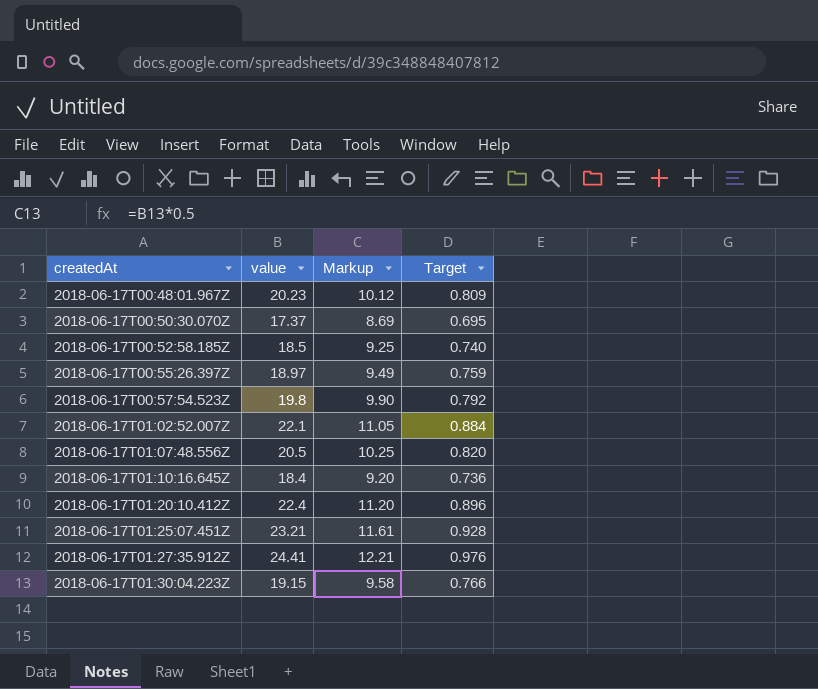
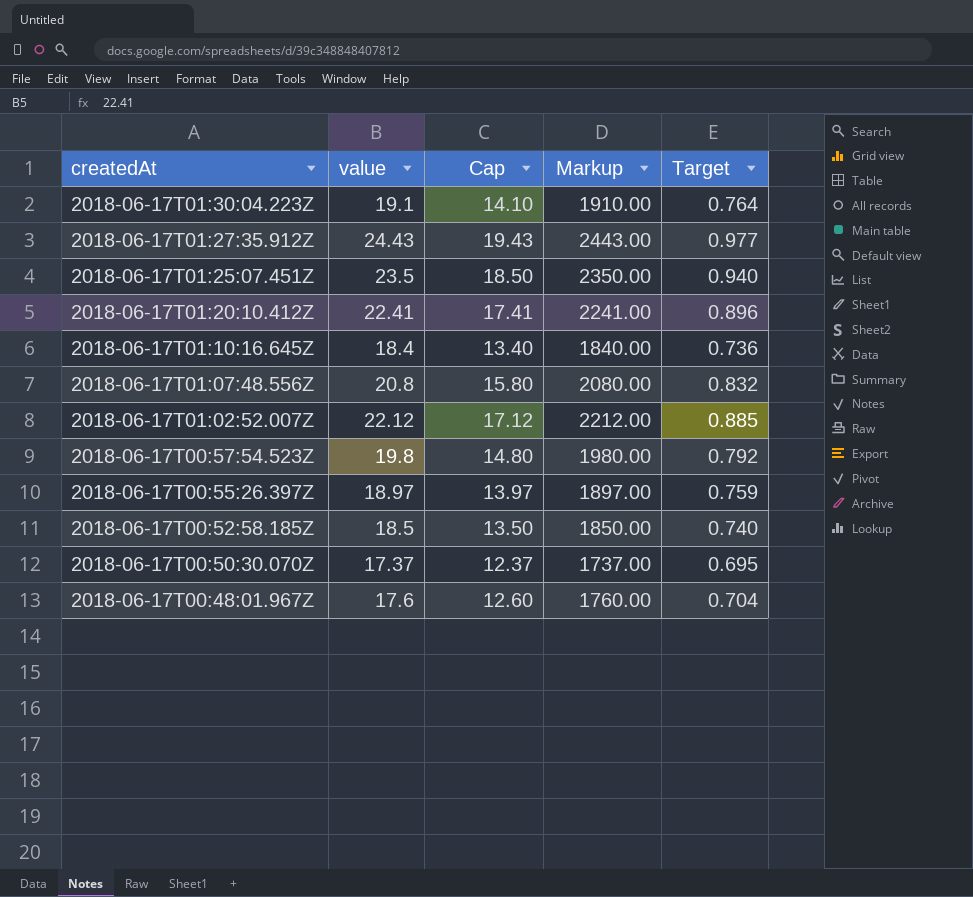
row order: createdAt ascending -> createdAt descending
column Cap | formula: none -> [value] - 5
column Markup | formula: [value] * 0.5 -> [value] * 100
2018-06-17T01:30:04.223Z | value: 19.15 -> 19.1
2018-06-17T01:30:04.223Z | Target: 0.766 -> 0.764
2018-06-17T01:27:35.912Z | value: 24.41 -> 24.43
2018-06-17T01:27:35.912Z | Target: 0.976 -> 0.977
2018-06-17T01:25:07.451Z | value: 23.21 -> 23.5
2018-06-17T01:25:07.451Z | Target: 0.928 -> 0.940
2018-06-17T01:20:10.412Z | value: 22.4 -> 22.41
2018-06-17T01:07:48.556Z | value: 20.5 -> 20.8
2018-06-17T01:07:48.556Z | Target: 0.820 -> 0.832
2018-06-17T01:02:52.007Z | value: 22.1 -> 22.12
2018-06-17T01:02:52.007Z | Target: 0.884 -> 0.885
2018-06-17T00:48:01.967Z | value: 20.23 -> 17.6
2018-06-17T00:48:01.967Z | Target: 0.809 -> 0.704

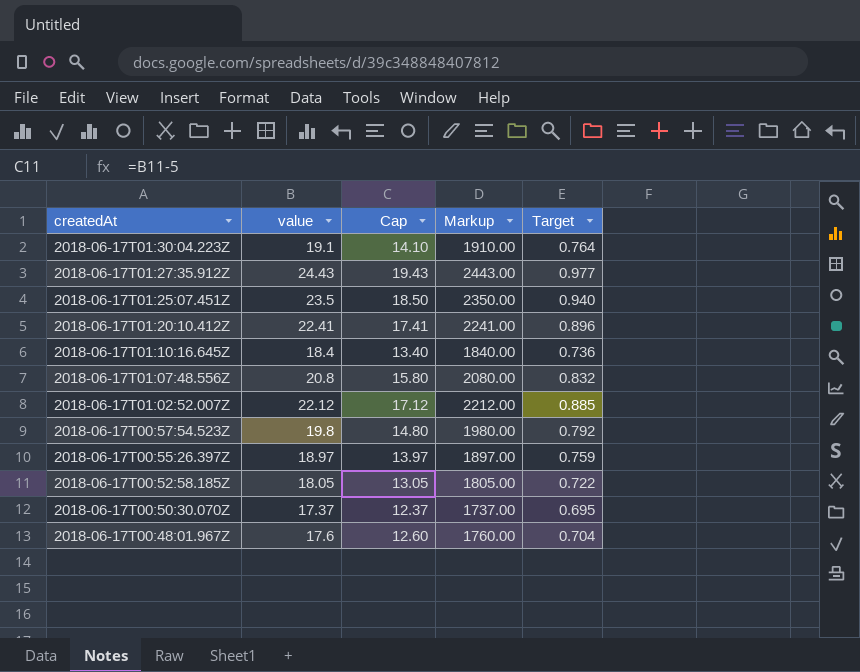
2018-06-17T00:52:58.185Z | value: 18.5 -> 18.05
2018-06-17T00:52:58.185Z | Cap: 13.50 -> 13.05
2018-06-17T00:52:58.185Z | Markup: 1850.00 -> 1805.00
2018-06-17T00:52:58.185Z | Target: 0.740 -> 0.722

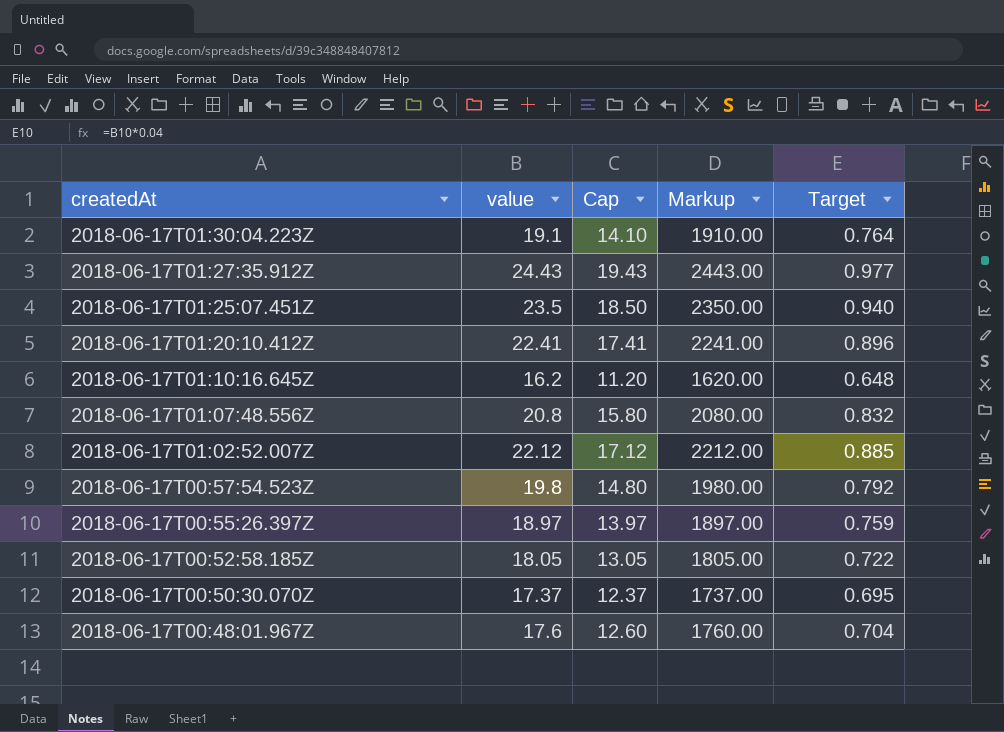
2018-06-17T01:10:16.645Z | value: 18.4 -> 16.2
2018-06-17T01:10:16.645Z | Cap: 13.40 -> 11.20
2018-06-17T01:10:16.645Z | Markup: 1840.00 -> 1620.00
2018-06-17T01:10:16.645Z | Target: 0.736 -> 0.648

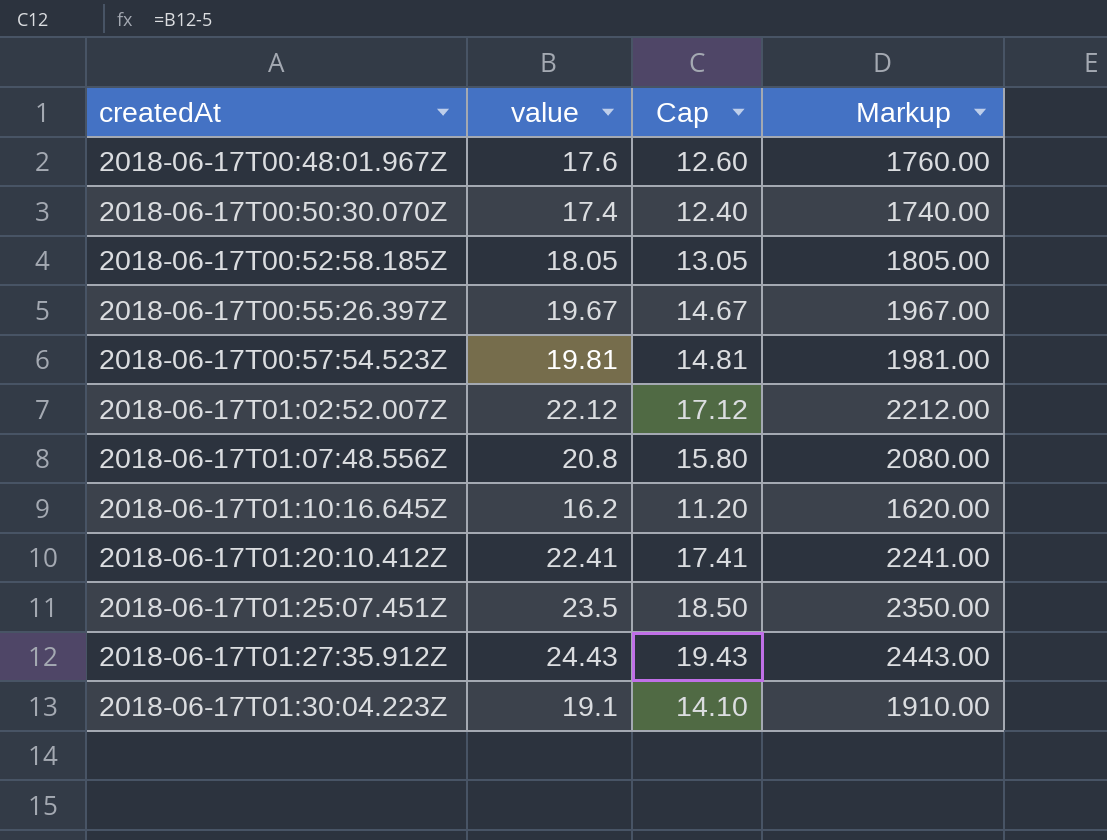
row order: createdAt descending -> createdAt ascending
column Target | formula: [value] * 0.04 -> none
2018-06-17T00:50:30.070Z | value: 17.37 -> 17.4
2018-06-17T00:50:30.070Z | Cap: 12.37 -> 12.40
2018-06-17T00:50:30.070Z | Markup: 1737.00 -> 1740.00
2018-06-17T00:55:26.397Z | value: 18.97 -> 19.67
2018-06-17T00:55:26.397Z | Cap: 13.97 -> 14.67
2018-06-17T00:55:26.397Z | Markup: 1897.00 -> 1967.00
2018-06-17T00:57:54.523Z | value: 19.8 -> 19.81
2018-06-17T00:57:54.523Z | Cap: 14.80 -> 14.81
2018-06-17T00:57:54.523Z | Markup: 1980.00 -> 1981.00

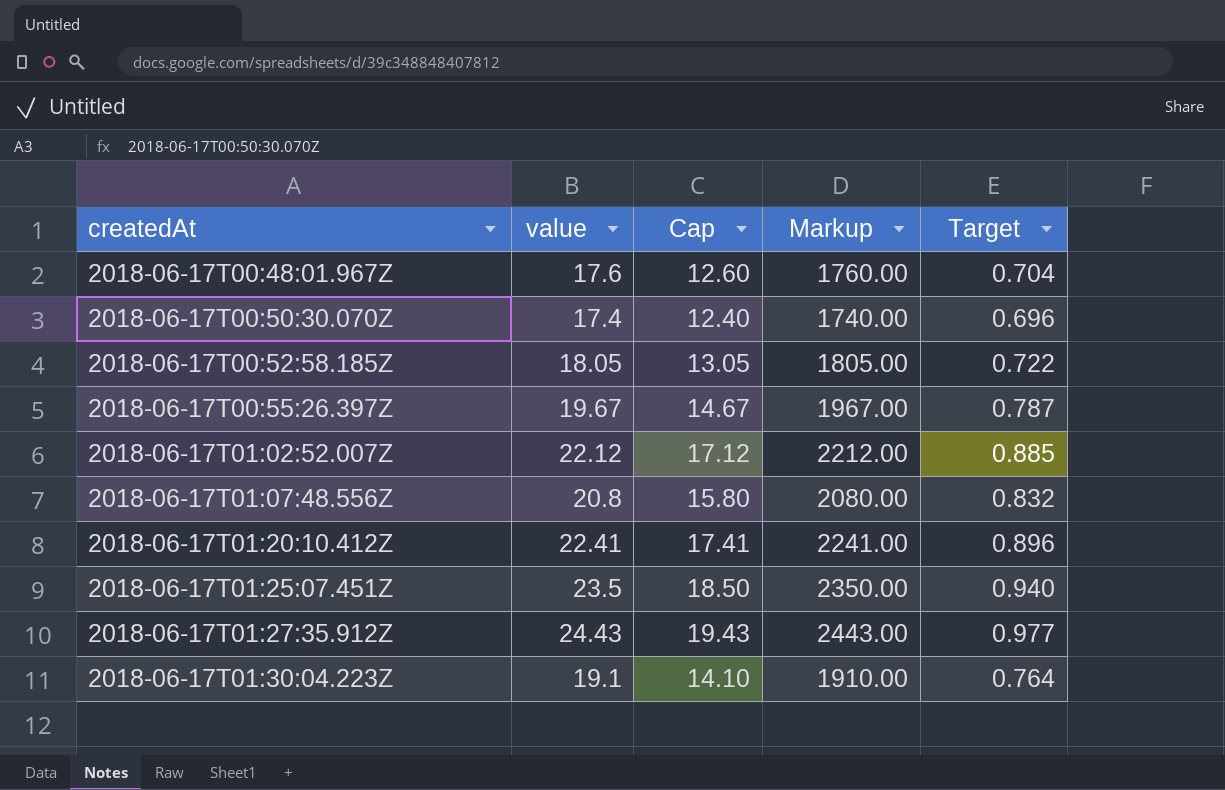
column Target | formula: none -> [value] * 0.04
row 2018-06-17T00:57:54.523Z: 19.81 | 14.81 | 1981.00 -> none
row 2018-06-17T01:10:16.645Z: 16.2 | 11.20 | 1620.00 -> none

